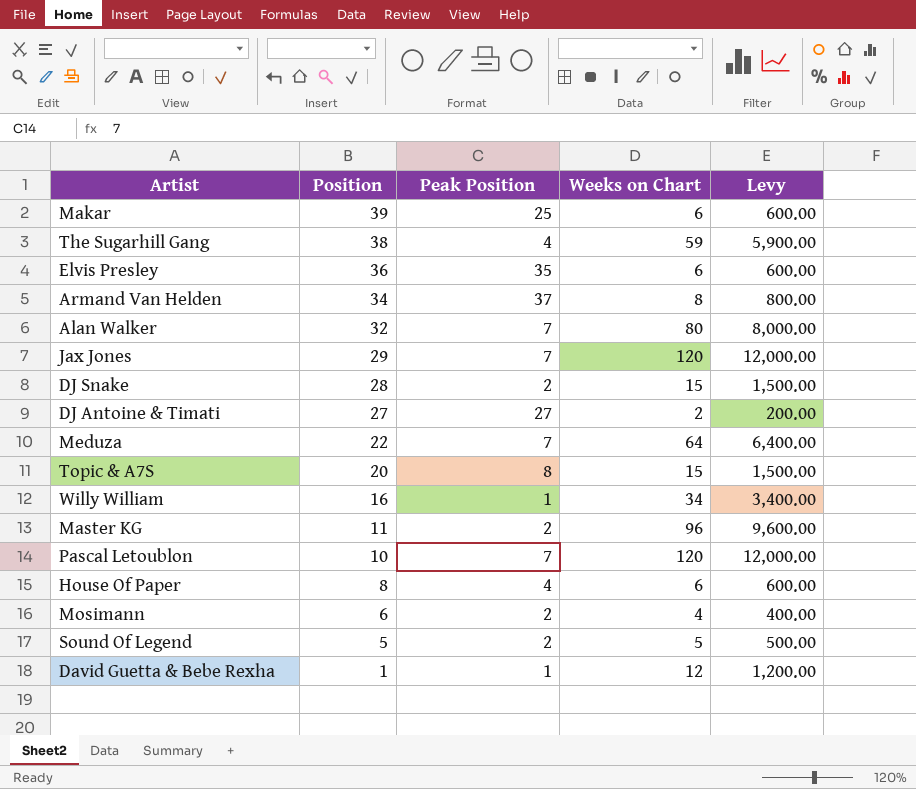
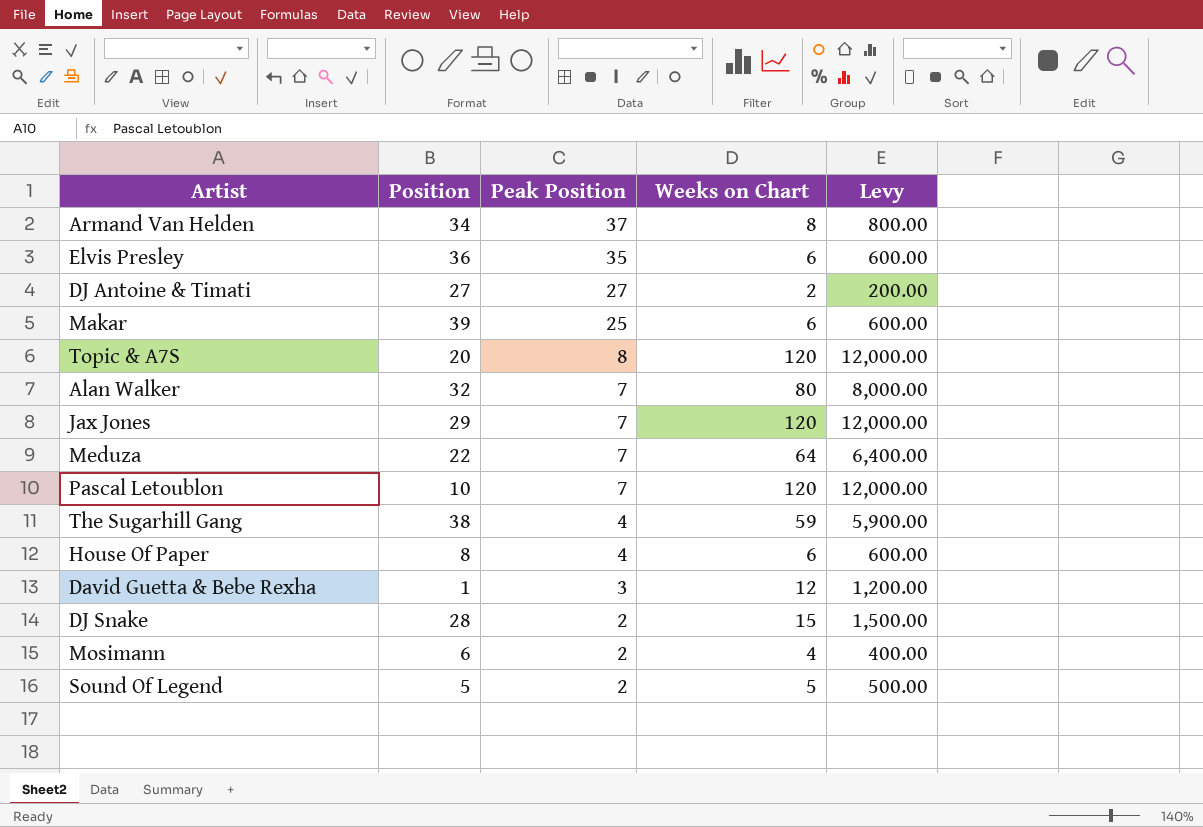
row order: Position descending -> Peak Position descending
row Willy William: 16 | 1 | 34 | 3,400.00 -> none
row Master KG: 11 | 2 | 96 | 9,600.00 -> none
Topic & A7S | Weeks on Chart: 15 -> 120
Topic & A7S | Levy: 1,500.00 -> 12,000.00
David Guetta & Bebe Rexha | Peak Position: 1 -> 3

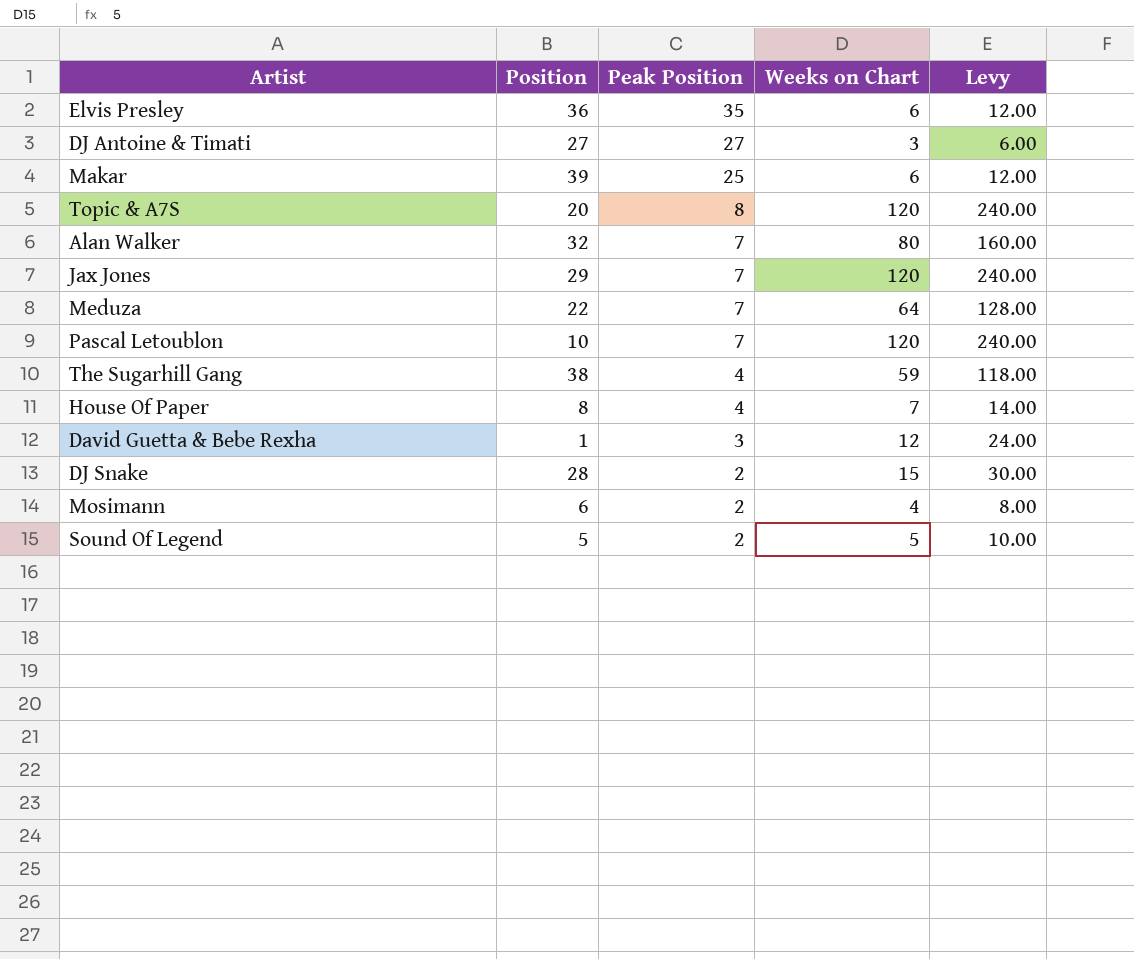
column Levy | formula: [Weeks on Chart] * 100 -> [Weeks on Chart] * 2
row Armand Van Helden: 34 | 37 | 8 | 800.00 -> none
DJ Antoine & Timati | Weeks on Chart: 2 -> 3
House Of Paper | Weeks on Chart: 6 -> 7

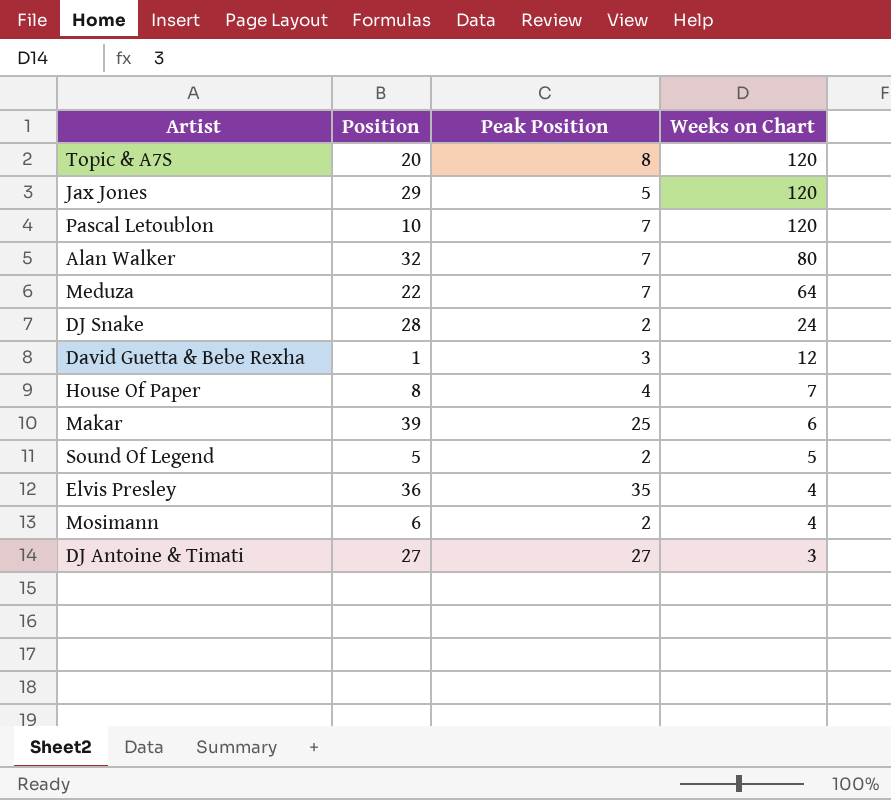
row order: Peak Position descending -> Weeks on Chart descending
column Levy | formula: [Weeks on Chart] * 2 -> none
row The Sugarhill Gang: 38 | 4 | 59 | 118.00 -> none
Jax Jones | Peak Position: 7 -> 5
DJ Snake | Weeks on Chart: 15 -> 24
Elvis Presley | Weeks on Chart: 6 -> 4

